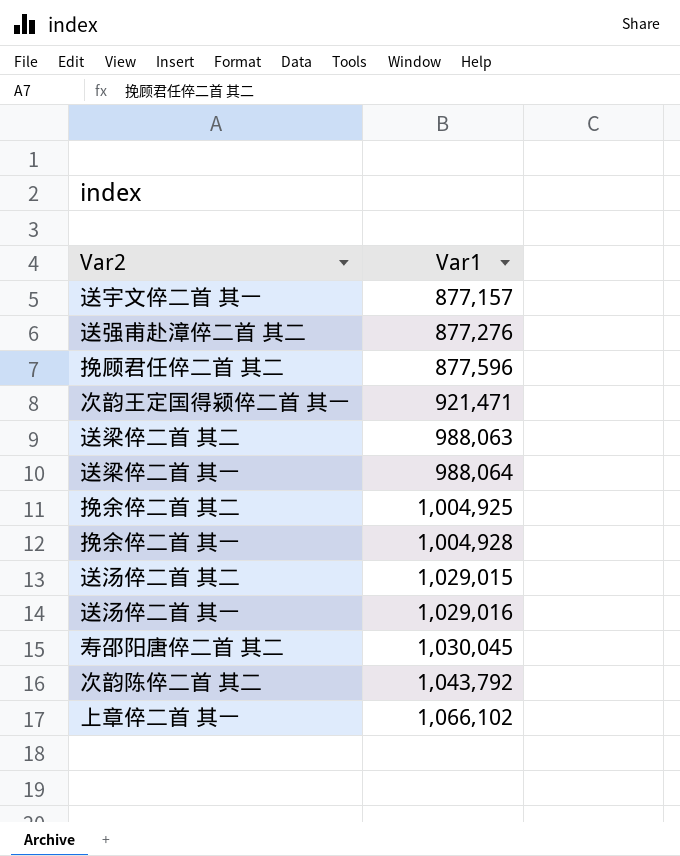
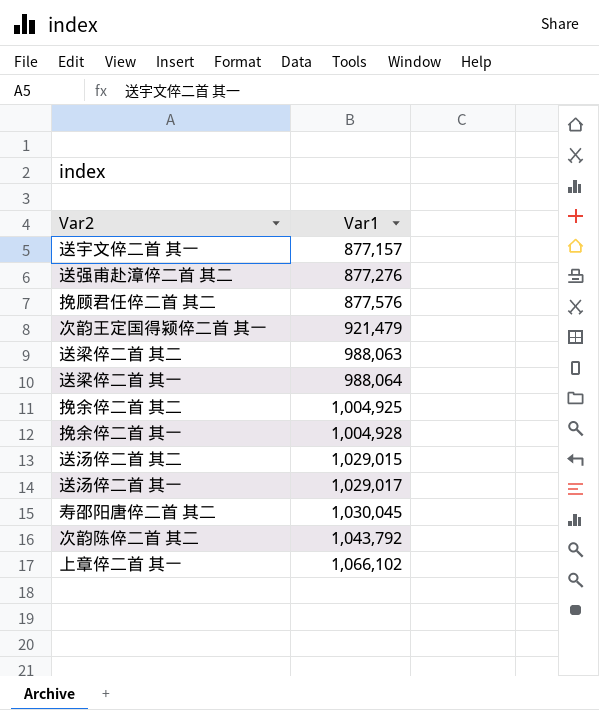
挽顾君任倅二首 其二 | Var1: 877,596 -> 877,576
次韵王定国得颍倅二首 其一 | Var1: 921,471 -> 921,479
送汤倅二首 其一 | Var1: 1,029,016 -> 1,029,017

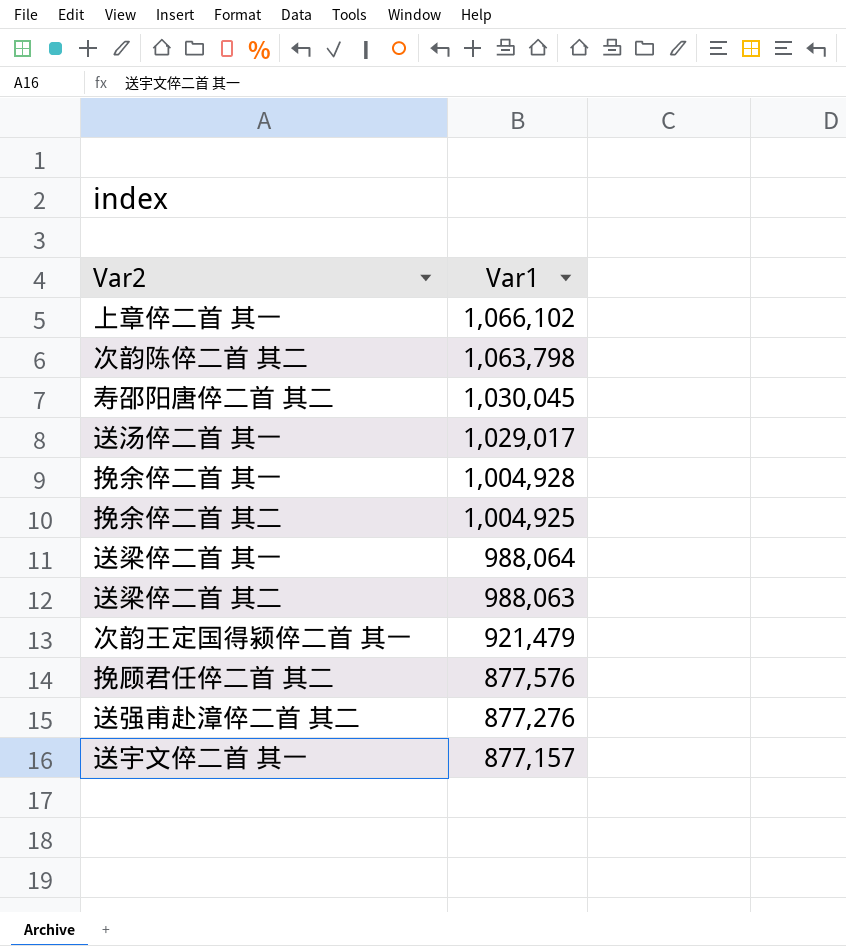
row order: Var1 ascending -> Var1 descending
row 送汤倅二首 其二: 1,029,015 -> none
次韵陈倅二首 其二 | Var1: 1,043,792 -> 1,063,798

